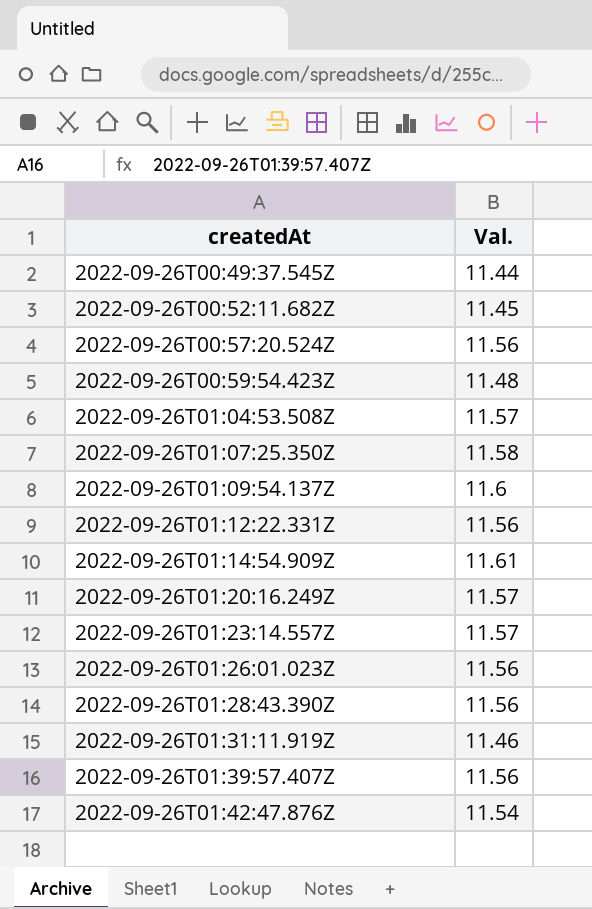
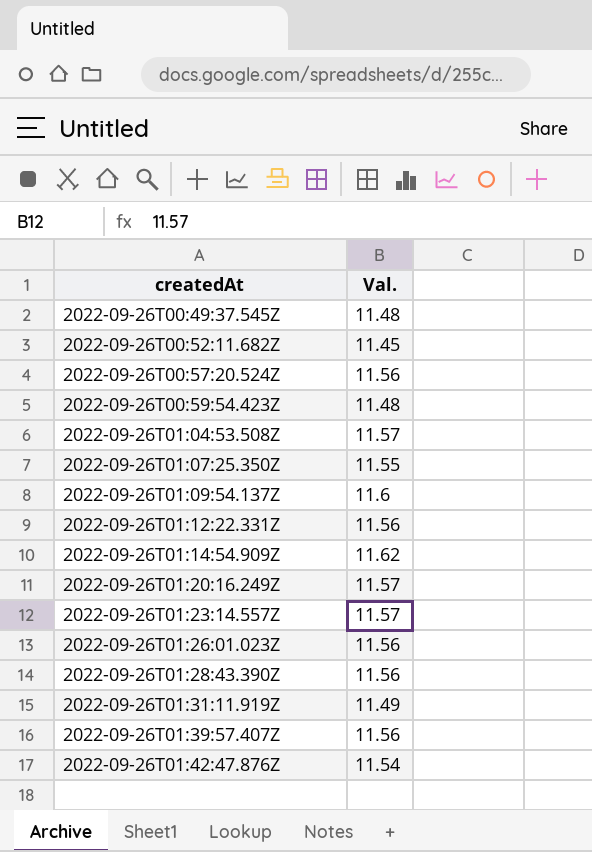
2022-09-26T00:49:37.545Z | Val.: 11.44 -> 11.48
2022-09-26T01:07:25.350Z | Val.: 11.58 -> 11.55
2022-09-26T01:14:54.909Z | Val.: 11.61 -> 11.62
2022-09-26T01:31:11.919Z | Val.: 11.46 -> 11.49

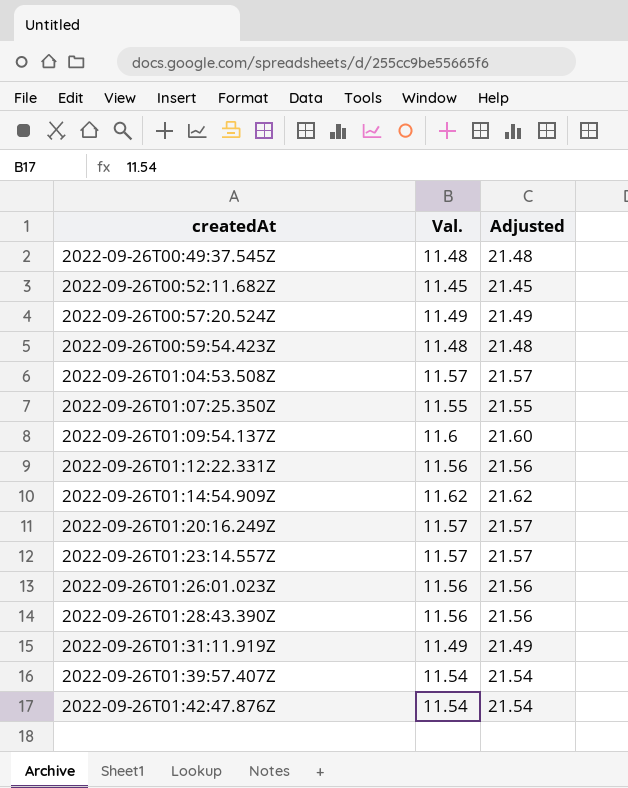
column Adjusted | formula: none -> [Val.] + 10
2022-09-26T00:57:20.524Z | Val.: 11.56 -> 11.49
2022-09-26T01:39:57.407Z | Val.: 11.56 -> 11.54

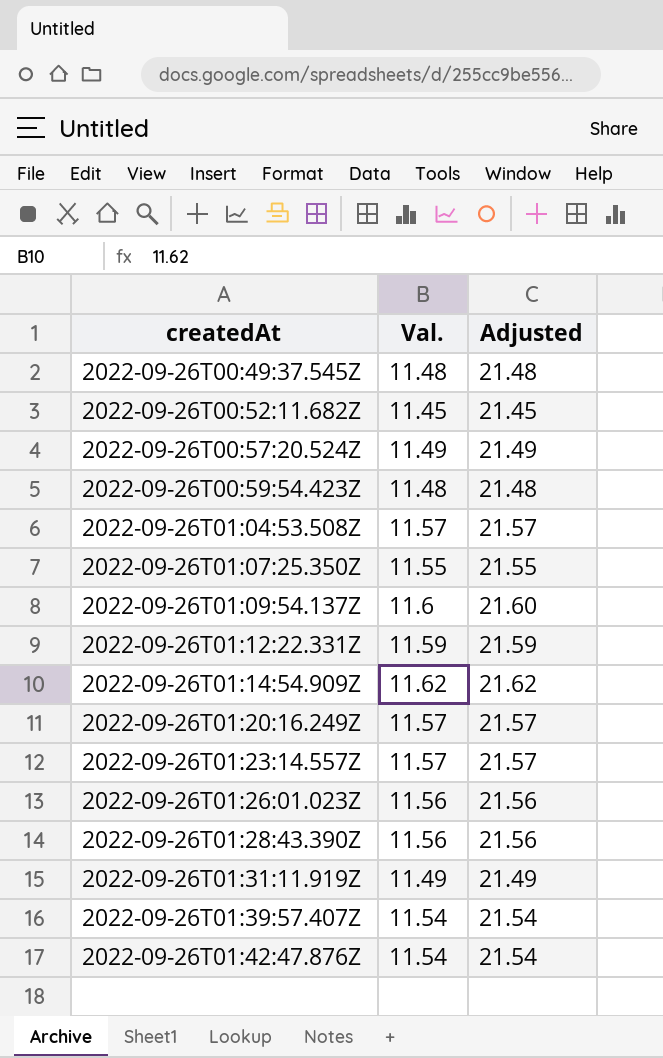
2022-09-26T01:12:22.331Z | Val.: 11.56 -> 11.59
2022-09-26T01:12:22.331Z | Adjusted: 21.56 -> 21.59

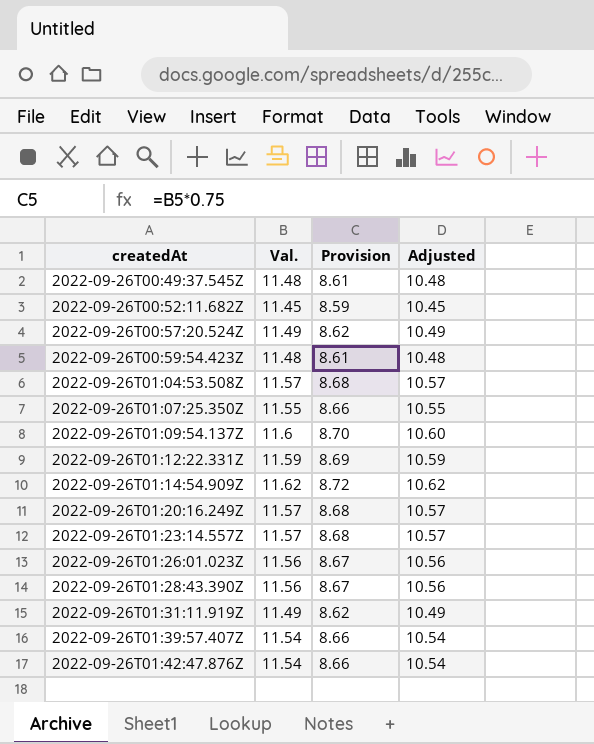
column Provision | formula: none -> [Val.] * 0.75
column Adjusted | formula: [Val.] + 10 -> [Val.] - 1

